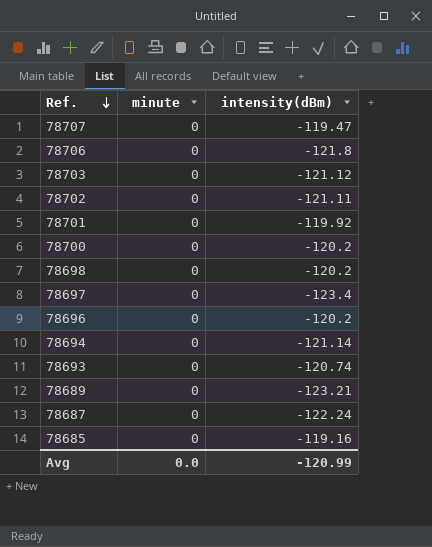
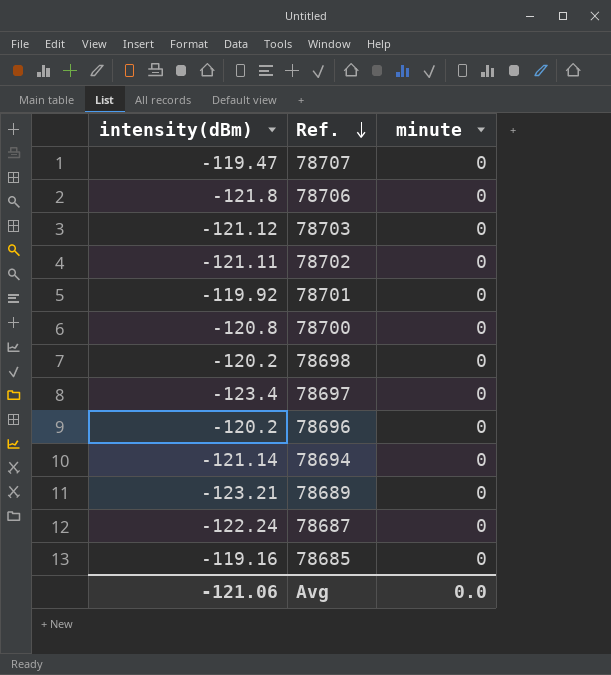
column intensity(dBm) | position: 3 -> 1
row 78693: 0 | -120.74 -> none
78700 | intensity(dBm): -120.2 -> -120.8
Avg | intensity(dBm): -120.99 -> -121.06

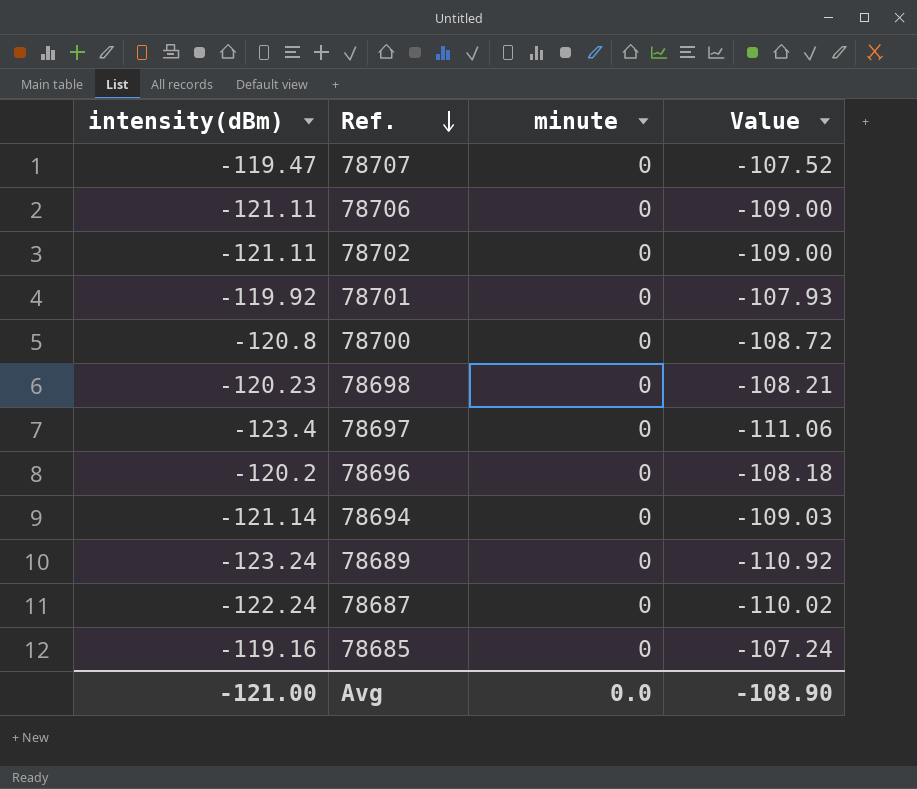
column Value | formula: none -> [intensity(dBm)] * 0.9
row 78703: -121.12 | 0 -> none
78706 | intensity(dBm): -121.8 -> -121.11
78698 | intensity(dBm): -120.2 -> -120.23
78689 | intensity(dBm): -123.21 -> -123.24
Avg | intensity(dBm): -121.06 -> -121.00

